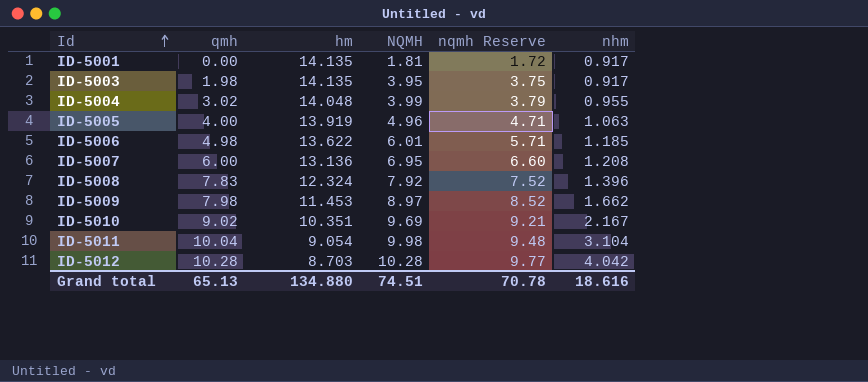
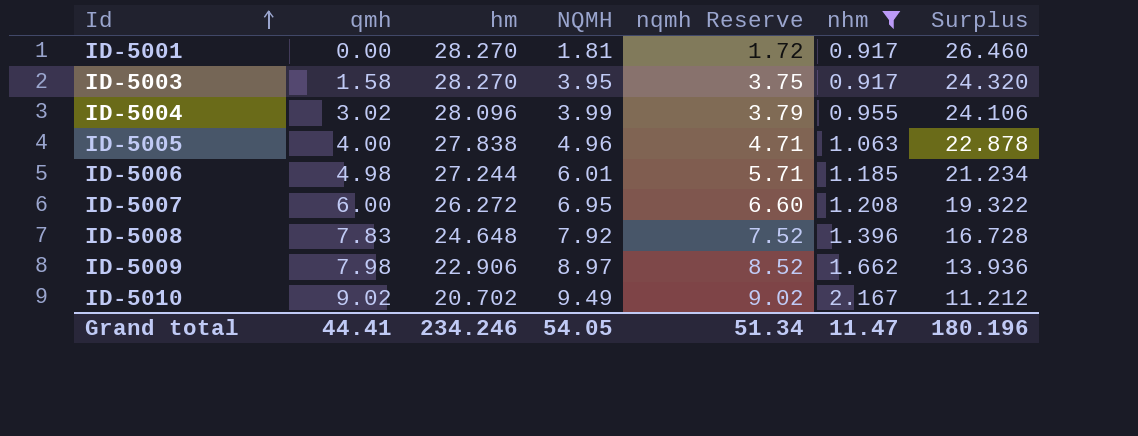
filter: none -> nhm <= 2.167
column Surplus | formula: none -> [hm] - [NQMH]
ID-5001 | hm: 14.135 -> 28.270
ID-5003 | qmh: 1.98 -> 1.58
ID-5003 | hm: 14.135 -> 28.270
ID-5004 | hm: 14.048 -> 28.096
ID-5005 | hm: 13.919 -> 27.838
ID-5006 | hm: 13.622 -> 27.244
ID-5007 | hm: 13.136 -> 26.272
ID-5008 | hm: 12.324 -> 24.648
ID-5009 | hm: 11.453 -> 22.906
ID-5010 | hm: 10.351 -> 20.702
ID-5010 | NQMH: 9.69 -> 9.49
ID-5010 | nqmh Reserve: 9.21 -> 9.02
Grand total | qmh: 65.13 -> 44.41
Grand total | hm: 134.880 -> 234.246
Grand total | NQMH: 74.51 -> 54.05
Grand total | nqmh Reserve: 70.78 -> 51.34
Grand total | nhm: 18.616 -> 11.47

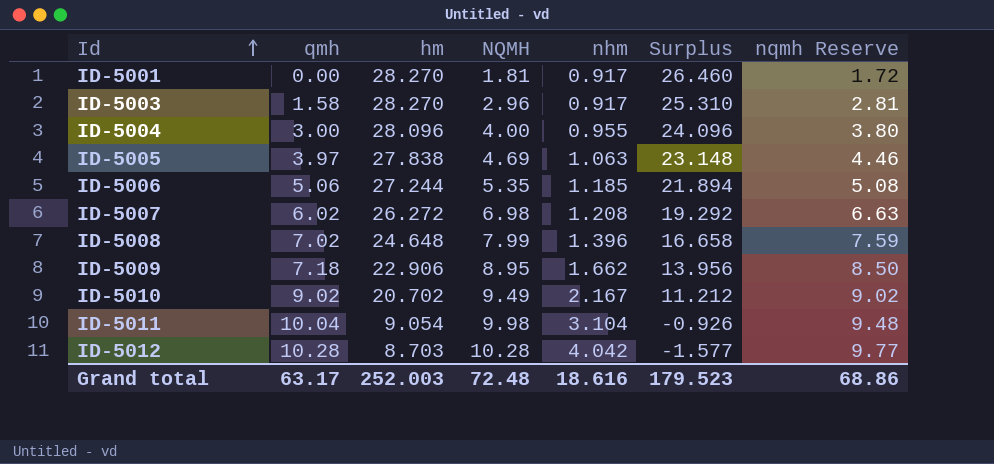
filter: nhm <= 2.167 -> none
column nqmh Reserve | position: 5 -> 7
ID-5003 | NQMH: 3.95 -> 2.96
ID-5003 | Surplus: 24.320 -> 25.310
ID-5003 | nqmh Reserve: 3.75 -> 2.81
ID-5004 | qmh: 3.02 -> 3.00
ID-5004 | NQMH: 3.99 -> 4.00
ID-5004 | Surplus: 24.106 -> 24.096
ID-5004 | nqmh Reserve: 3.79 -> 3.80
ID-5005 | qmh: 4.00 -> 3.97
ID-5005 | NQMH: 4.96 -> 4.69
ID-5005 | Surplus: 22.878 -> 23.148
ID-5005 | nqmh Reserve: 4.71 -> 4.46
ID-5006 | qmh: 4.98 -> 5.06
ID-5006 | NQMH: 6.01 -> 5.35
ID-5006 | Surplus: 21.234 -> 21.894
ID-5006 | nqmh Reserve: 5.71 -> 5.08
ID-5007 | qmh: 6.00 -> 6.02
ID-5007 | NQMH: 6.95 -> 6.98
ID-5007 | Surplus: 19.322 -> 19.292
ID-5007 | nqmh Reserve: 6.60 -> 6.63
ID-5008 | qmh: 7.83 -> 7.02
ID-5008 | NQMH: 7.92 -> 7.99
ID-5008 | Surplus: 16.728 -> 16.658
ID-5008 | nqmh Reserve: 7.52 -> 7.59
ID-5009 | qmh: 7.98 -> 7.18
ID-5009 | NQMH: 8.97 -> 8.95
ID-5009 | Surplus: 13.936 -> 13.956
ID-5009 | nqmh Reserve: 8.52 -> 8.50
Grand total | qmh: 44.41 -> 63.17
Grand total | hm: 234.246 -> 252.003
Grand total | NQMH: 54.05 -> 72.48
Grand total | nhm: 11.47 -> 18.616
Grand total | Surplus: 180.196 -> 179.523
Grand total | nqmh Reserve: 51.34 -> 68.86

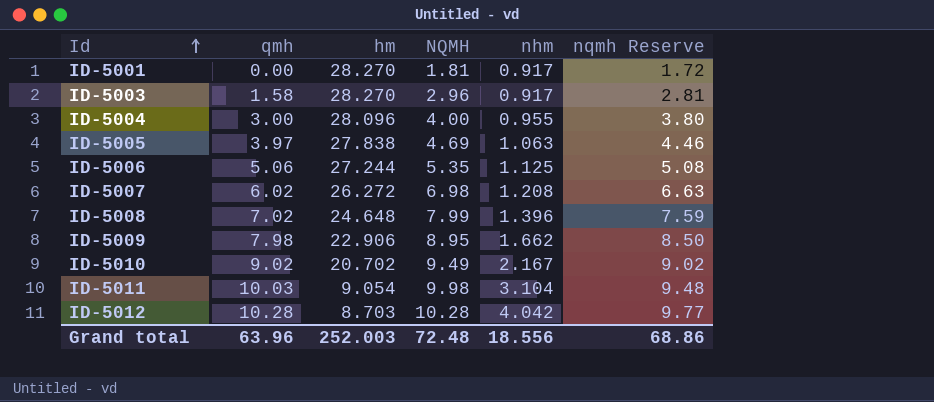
column Surplus | formula: [hm] - [NQMH] -> none
ID-5006 | nhm: 1.185 -> 1.125
ID-5009 | qmh: 7.18 -> 7.98
ID-5011 | qmh: 10.04 -> 10.03
Grand total | qmh: 63.17 -> 63.96
Grand total | nhm: 18.616 -> 18.556

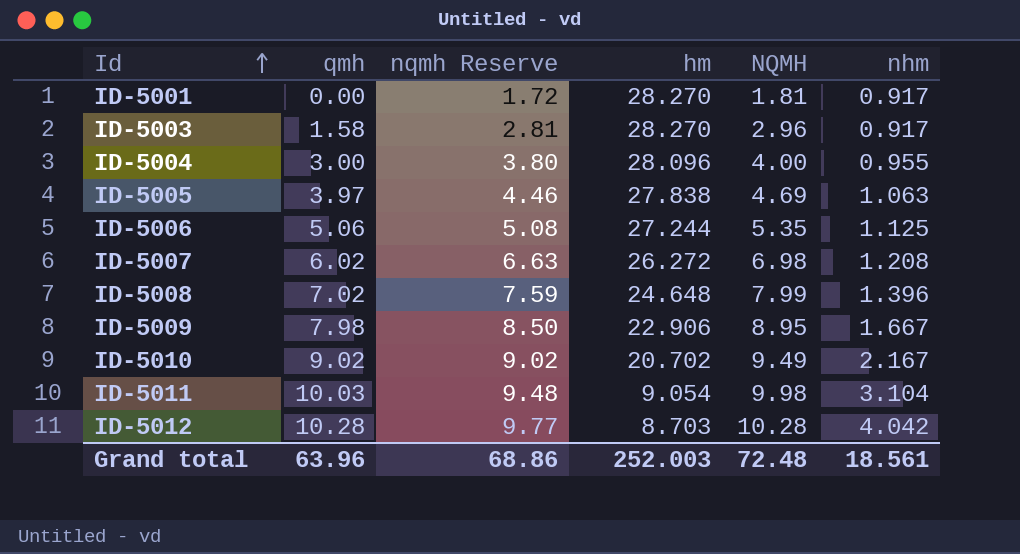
column nqmh Reserve | position: 6 -> 3
ID-5009 | nhm: 1.662 -> 1.667
Grand total | nhm: 18.556 -> 18.561

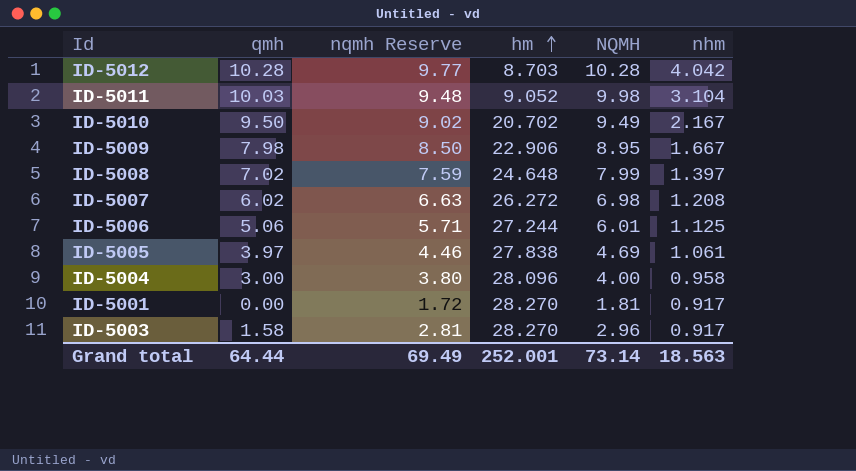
row order: Id ascending -> hm ascending
ID-5011 | hm: 9.054 -> 9.052
ID-5010 | qmh: 9.02 -> 9.50
ID-5008 | nhm: 1.396 -> 1.397
ID-5006 | nqmh Reserve: 5.08 -> 5.71
ID-5006 | NQMH: 5.35 -> 6.01
ID-5005 | nhm: 1.063 -> 1.061
ID-5004 | nhm: 0.955 -> 0.958
Grand total | qmh: 63.96 -> 64.44
Grand total | nqmh Reserve: 68.86 -> 69.49
Grand total | hm: 252.003 -> 252.001
Grand total | NQMH: 72.48 -> 73.14
Grand total | nhm: 18.561 -> 18.563

